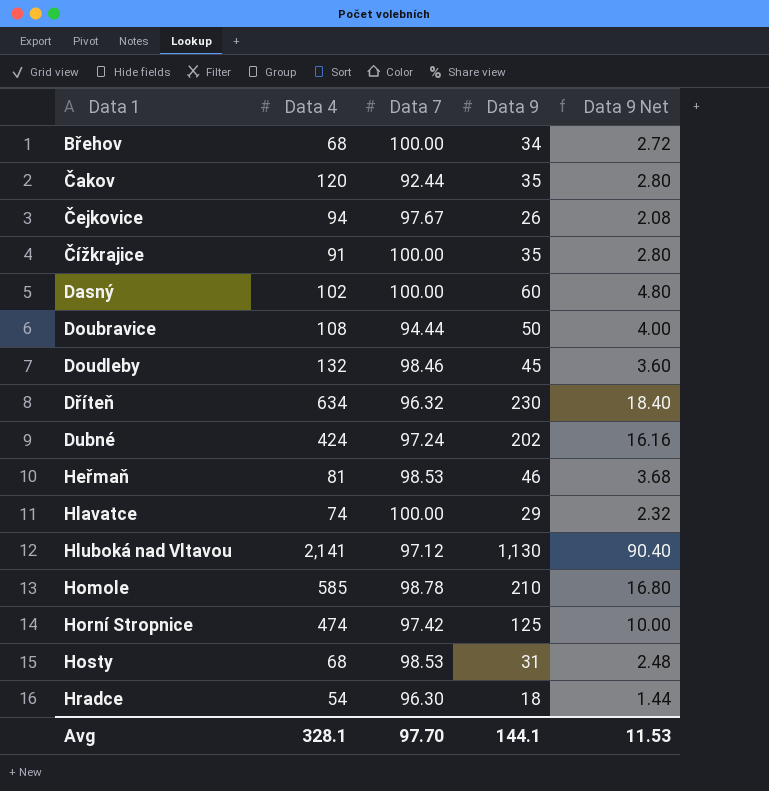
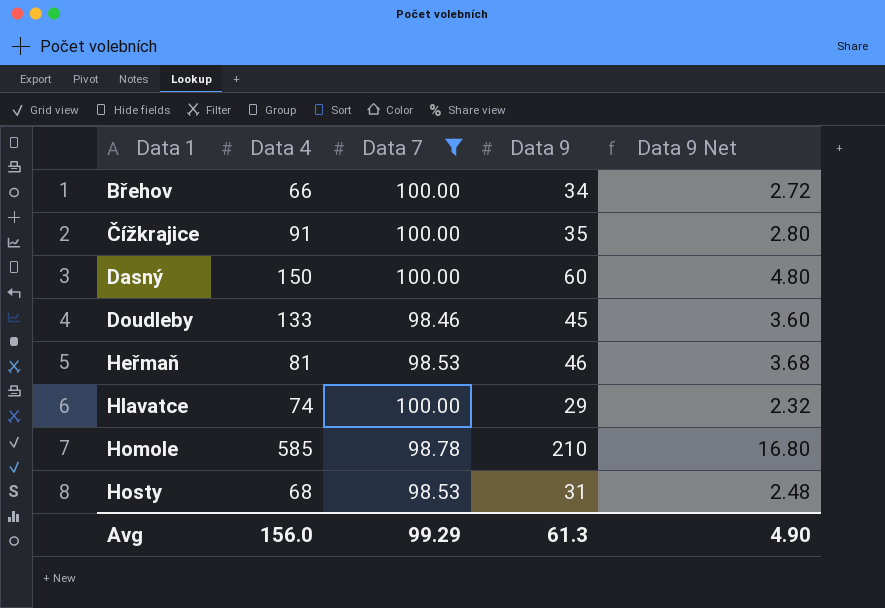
filter: none -> Data 7 >= 98.46
Břehov | Data 4: 68 -> 66
Dasný | Data 4: 102 -> 150
Doudleby | Data 4: 132 -> 133
Avg | Data 4: 328.1 -> 156.0
Avg | Data 7: 97.70 -> 99.29
Avg | Data 9: 144.1 -> 61.3
Avg | Data 9 Net: 11.53 -> 4.90

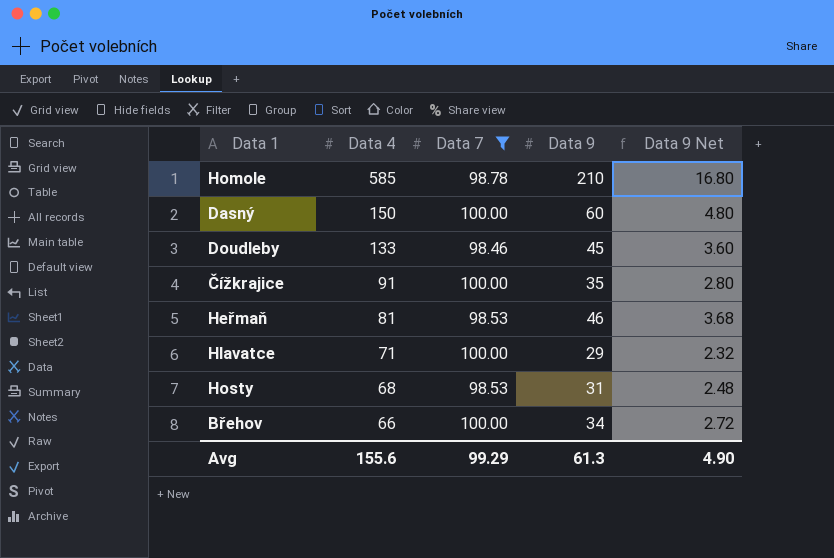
row order: Data 1 ascending -> Data 4 descending
Hlavatce | Data 4: 74 -> 71
Avg | Data 4: 156.0 -> 155.6

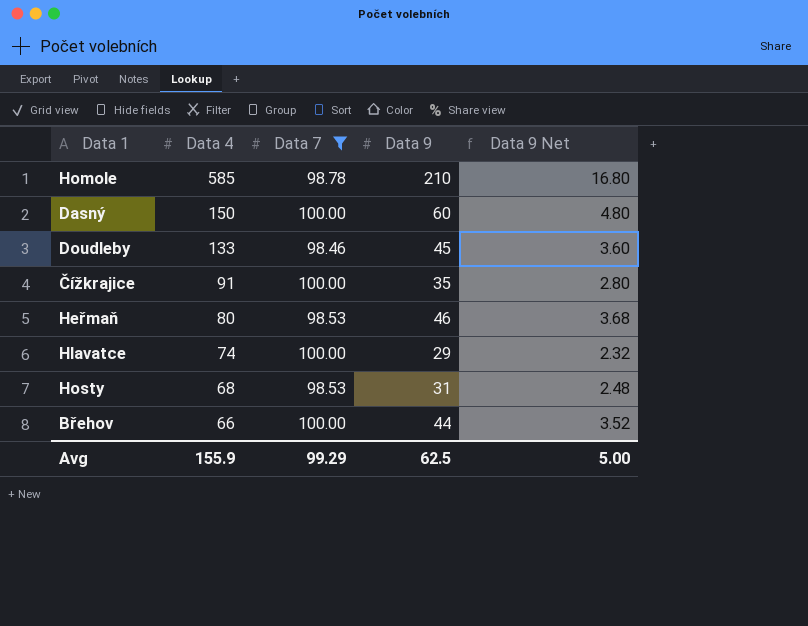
Heřmaň | Data 4: 81 -> 80
Hlavatce | Data 4: 71 -> 74
Břehov | Data 9: 34 -> 44
Břehov | Data 9 Net: 2.72 -> 3.52
Avg | Data 4: 155.6 -> 155.9
Avg | Data 9: 61.3 -> 62.5
Avg | Data 9 Net: 4.90 -> 5.00

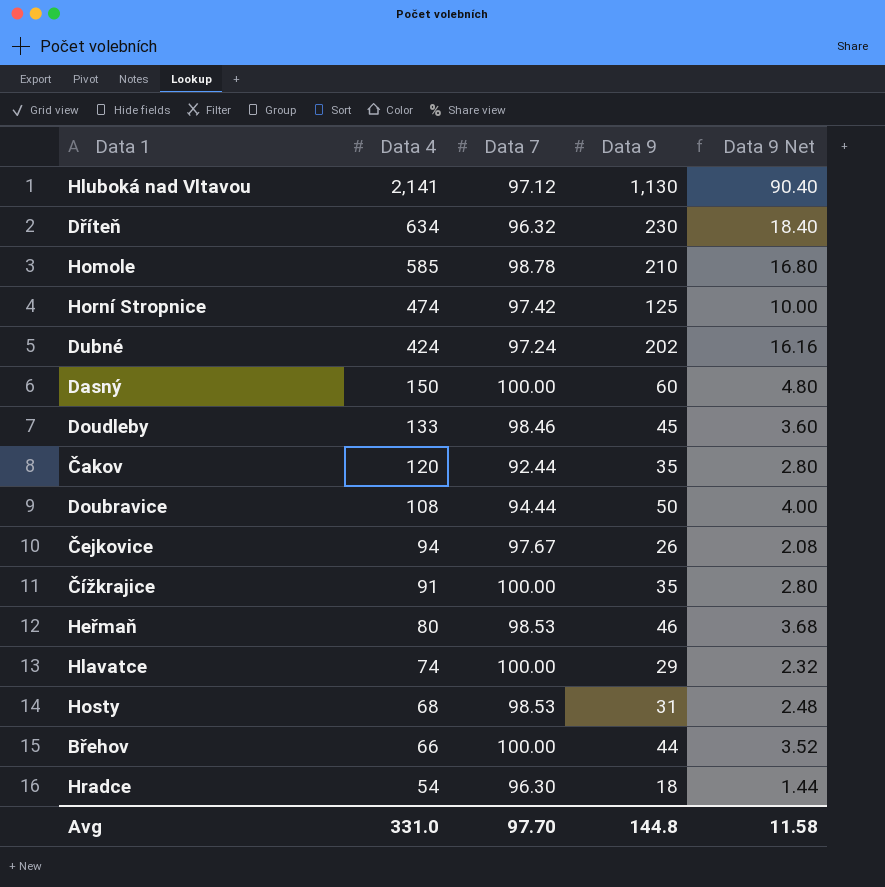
filter: Data 7 >= 98.46 -> none
Avg | Data 4: 155.9 -> 331.0
Avg | Data 7: 99.29 -> 97.70
Avg | Data 9: 62.5 -> 144.8
Avg | Data 9 Net: 5.00 -> 11.58

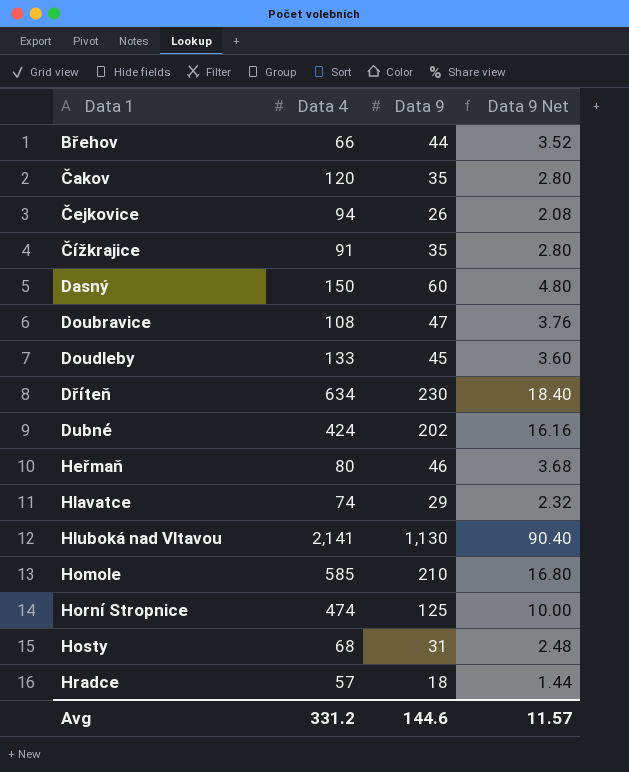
row order: Data 4 descending -> Data 1 ascending
column Data 7 | position: 3 -> none
Doubravice | Data 9: 50 -> 47
Doubravice | Data 9 Net: 4.00 -> 3.76
Hradce | Data 4: 54 -> 57
Avg | Data 4: 331.0 -> 331.2
Avg | Data 9: 144.8 -> 144.6
Avg | Data 9 Net: 11.58 -> 11.57

